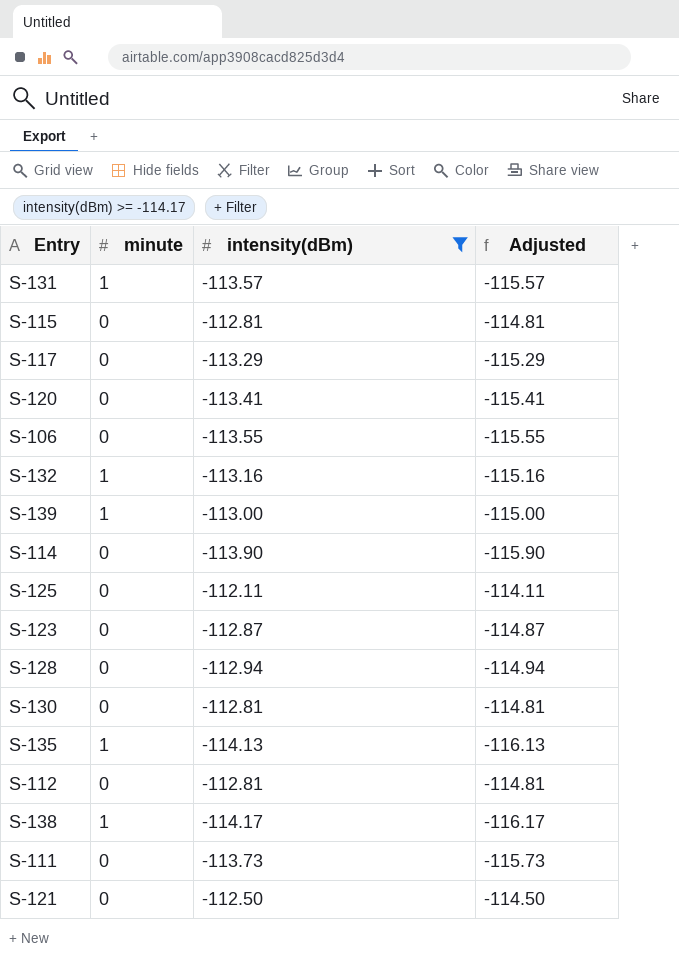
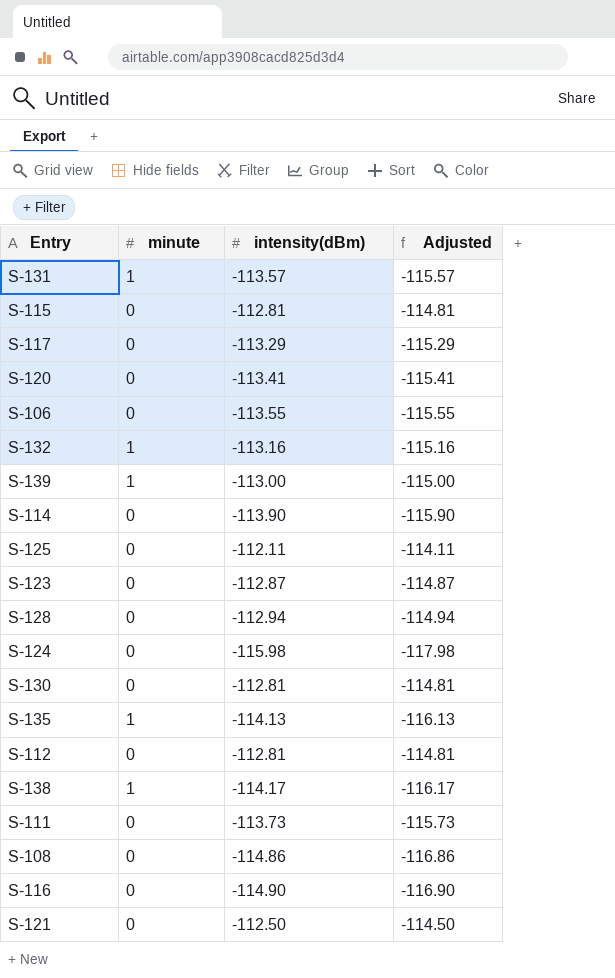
filter: intensity(dBm) >= -114.17 -> none

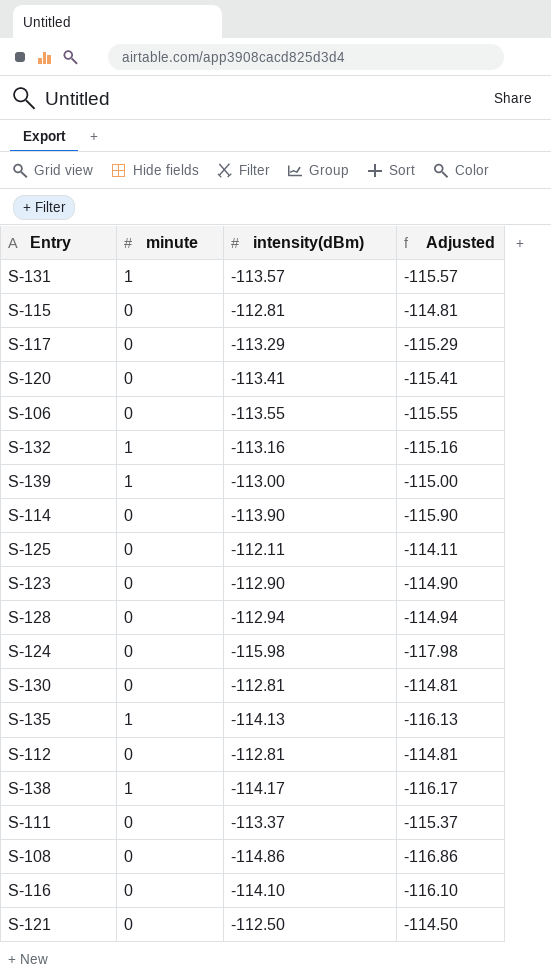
S-123 | intensity(dBm): -112.87 -> -112.90
S-123 | Adjusted: -114.87 -> -114.90
S-111 | intensity(dBm): -113.73 -> -113.37
S-111 | Adjusted: -115.73 -> -115.37
S-116 | intensity(dBm): -114.90 -> -114.10
S-116 | Adjusted: -116.90 -> -116.10

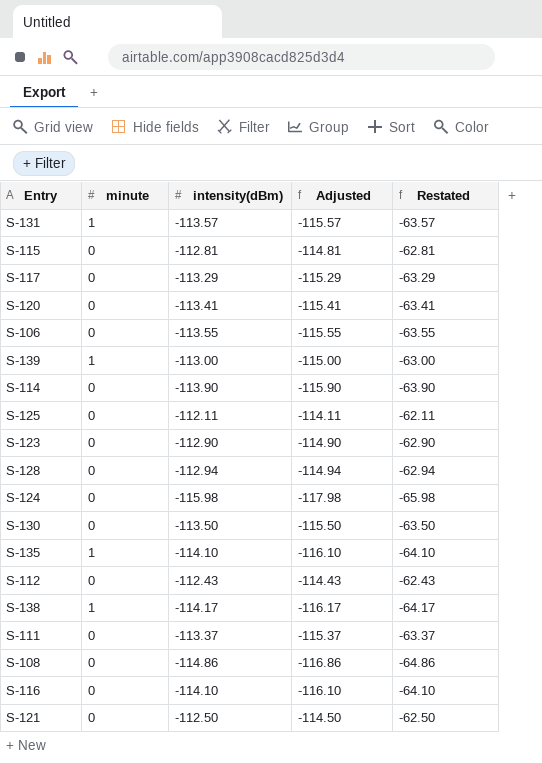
column Restated | formula: none -> [intensity(dBm)] + 50
row S-132: 1 | -113.16 | -115.16 -> none
S-130 | intensity(dBm): -112.81 -> -113.50
S-130 | Adjusted: -114.81 -> -115.50
S-135 | intensity(dBm): -114.13 -> -114.10
S-135 | Adjusted: -116.13 -> -116.10
S-112 | intensity(dBm): -112.81 -> -112.43
S-112 | Adjusted: -114.81 -> -114.43

